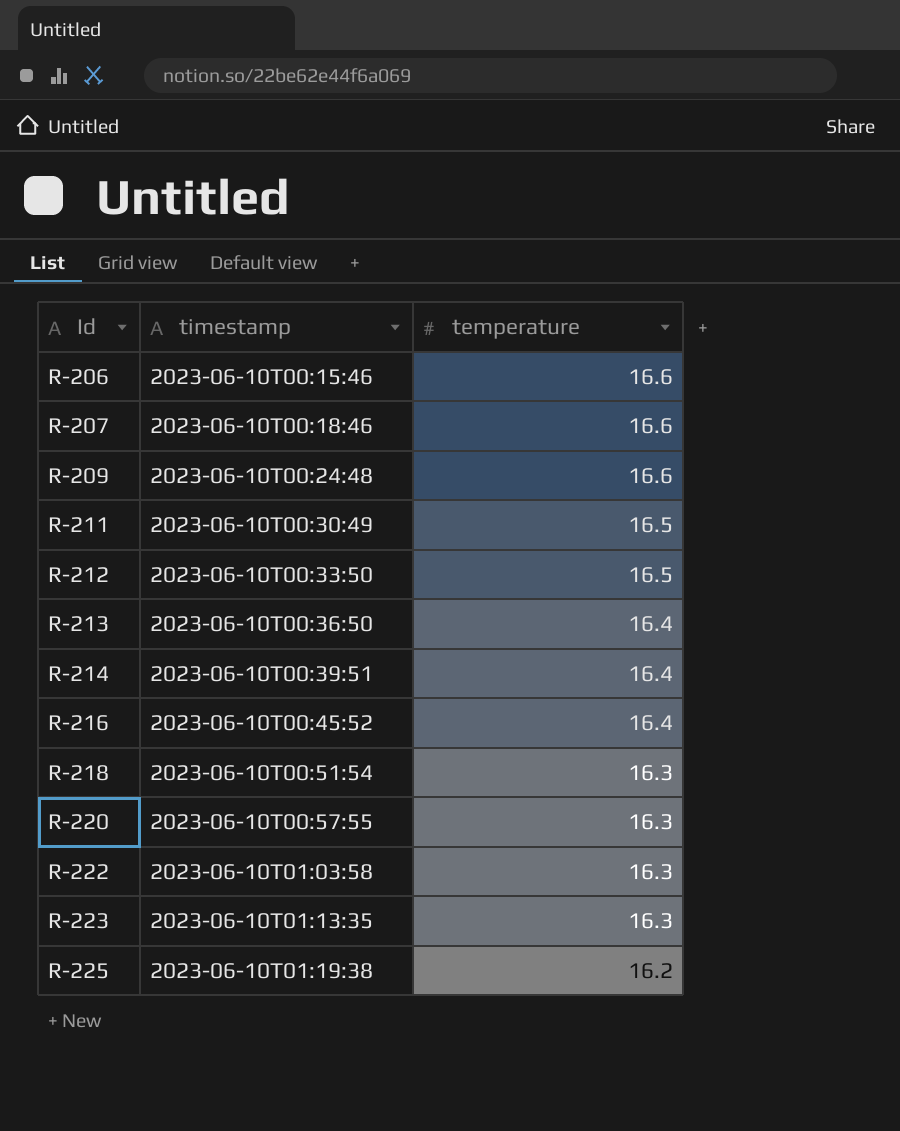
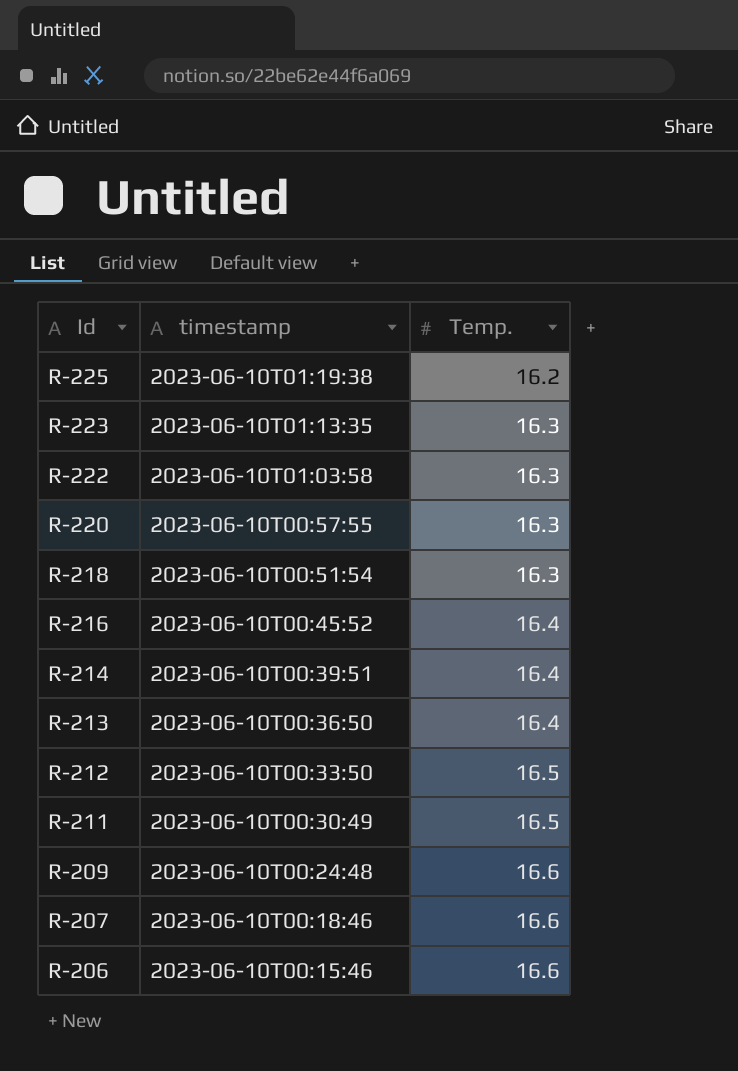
row order: Id ascending -> Id descending
column name: temperature -> Temp.

